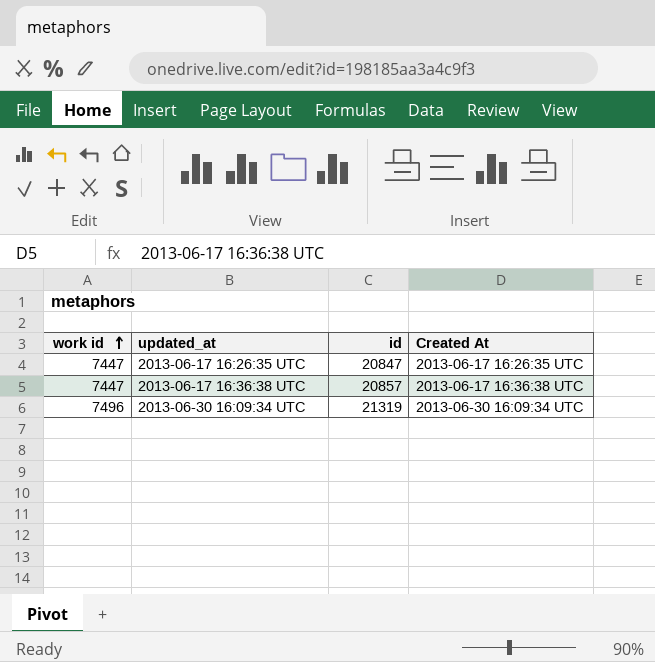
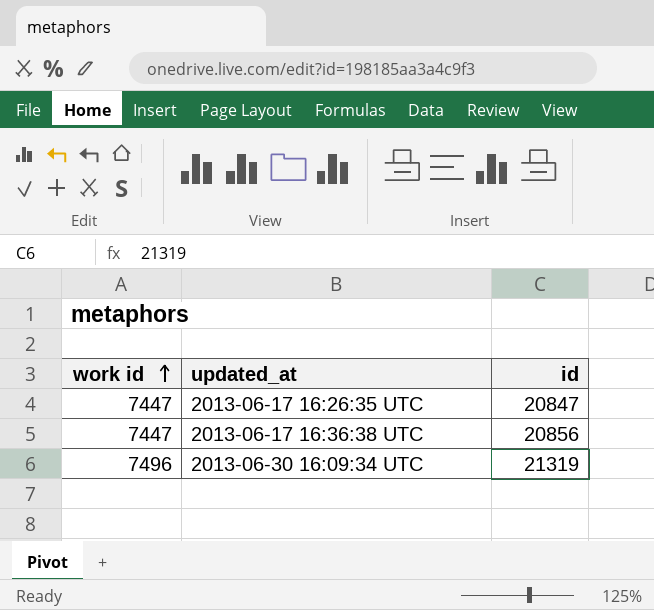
column Created At | position: 4 -> none
2013-06-17 16:36:38 UTC | id: 20857 -> 20856

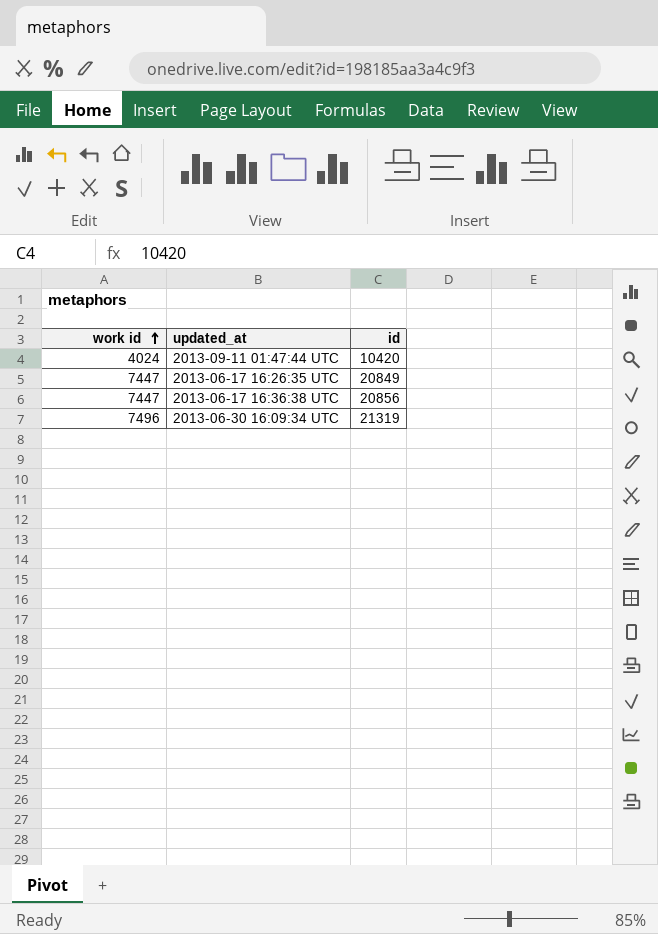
row 2013-09-11 01:47:44 UTC: none -> 4024 | 10420
2013-06-17 16:26:35 UTC | id: 20847 -> 20849

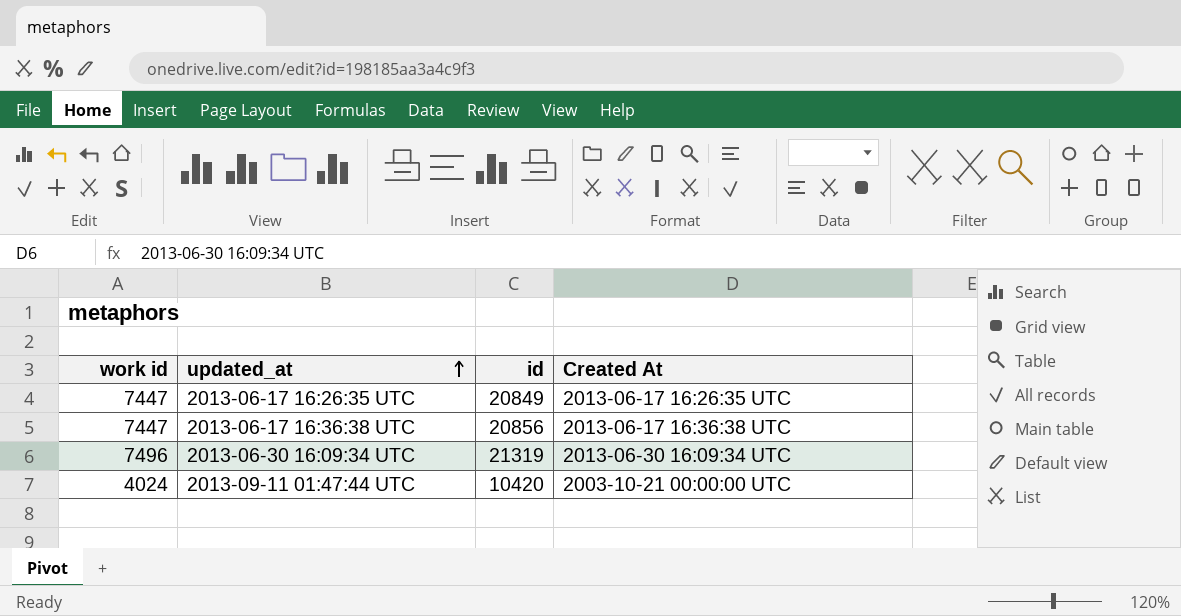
row order: work id ascending -> updated_at ascending
column Created At | position: none -> 4

